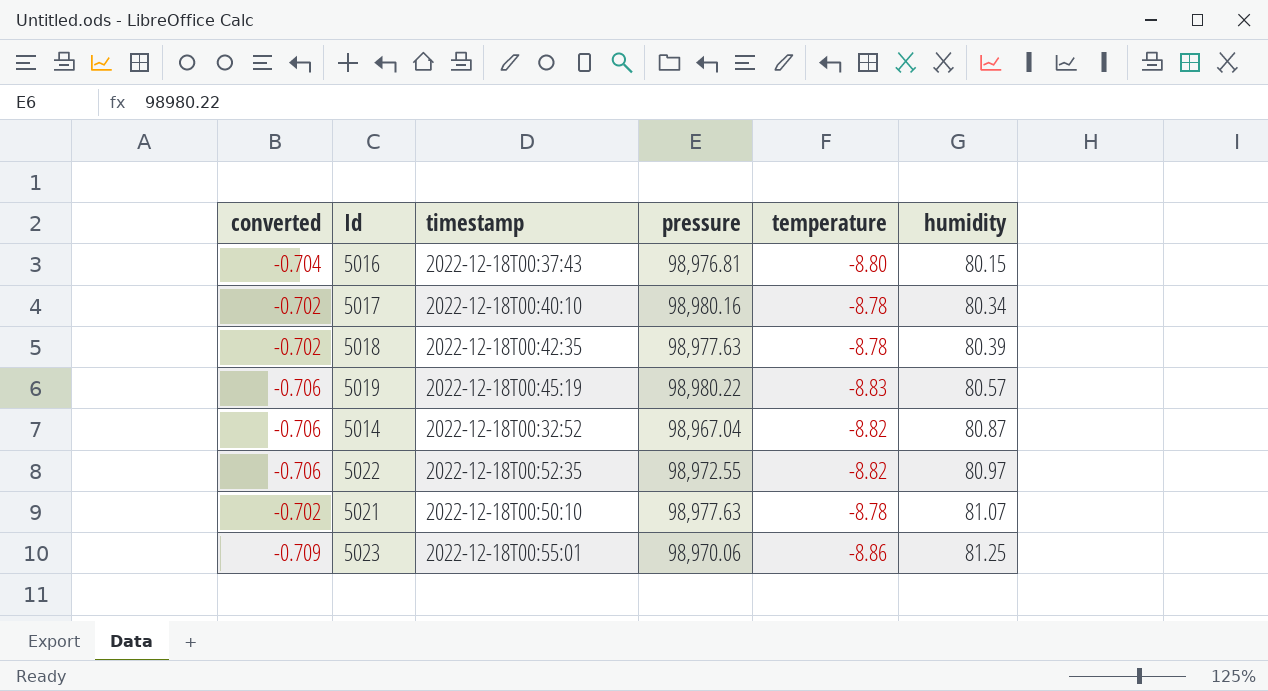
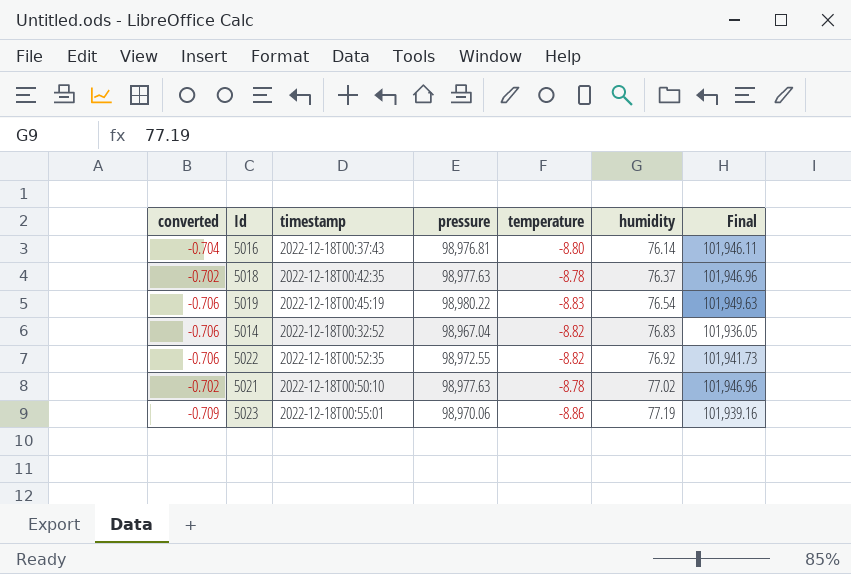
column Final | formula: none -> [pressure] * 1.03
row 5017: -0.702 | 2022-12-18T00:40:10 | 98,980.16 | -8.78 | 80.34 -> none
5016 | humidity: 80.15 -> 76.14
5018 | humidity: 80.39 -> 76.37
5019 | humidity: 80.57 -> 76.54
5014 | humidity: 80.87 -> 76.83
5022 | humidity: 80.97 -> 76.92
5021 | humidity: 81.07 -> 77.02
5023 | humidity: 81.25 -> 77.19

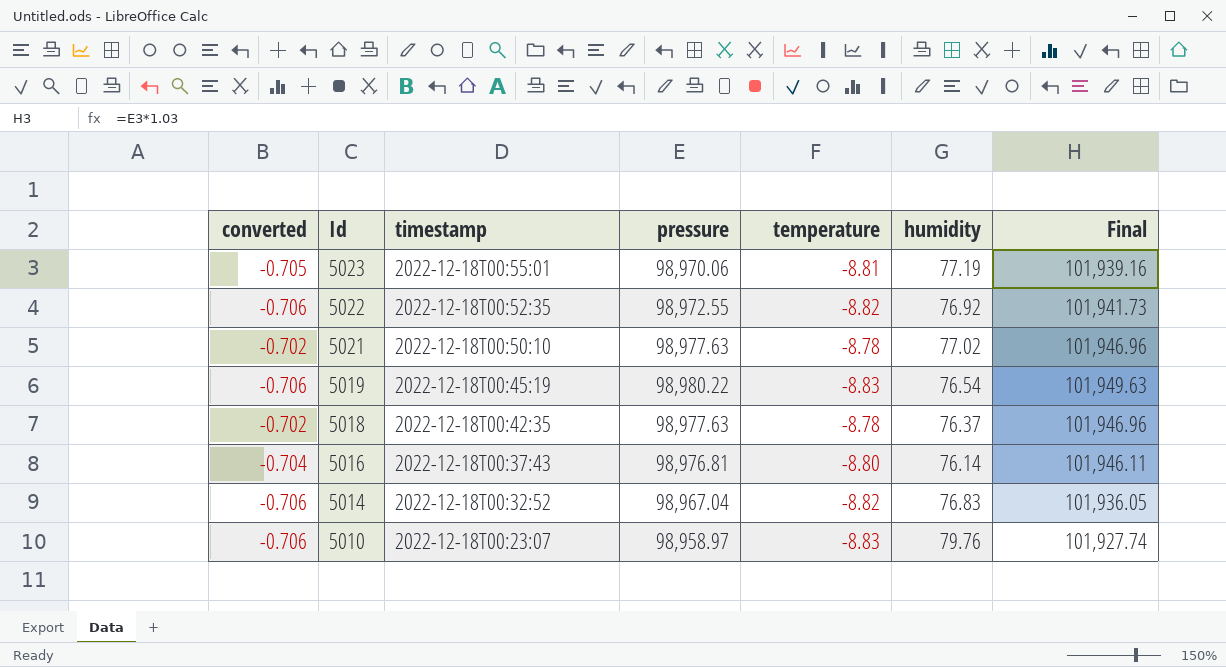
row order: humidity ascending -> Id descending
5023 | converted: -0.709 -> -0.705
5023 | temperature: -8.86 -> -8.81
row 5010: none -> -0.706 | 2022-12-18T00:23:07 | 98,958.97 | -8.83 | 79.76 | 101,927.74

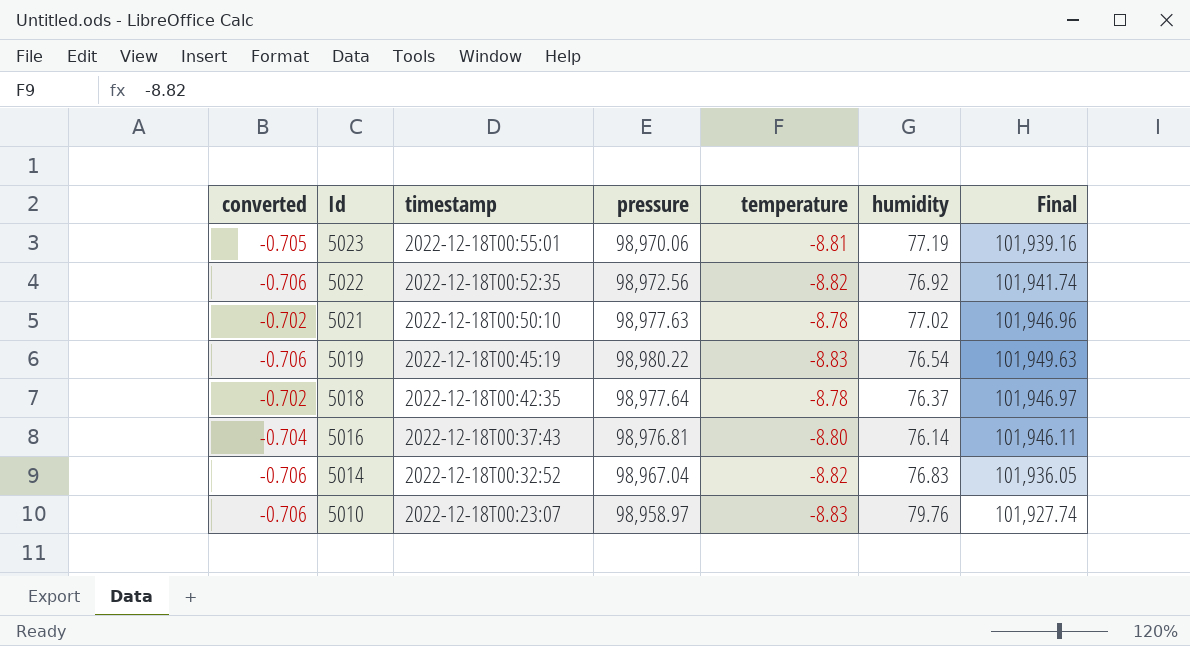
5022 | pressure: 98,972.55 -> 98,972.56
5022 | Final: 101,941.73 -> 101,941.74
5018 | pressure: 98,977.63 -> 98,977.64
5018 | Final: 101,946.96 -> 101,946.97

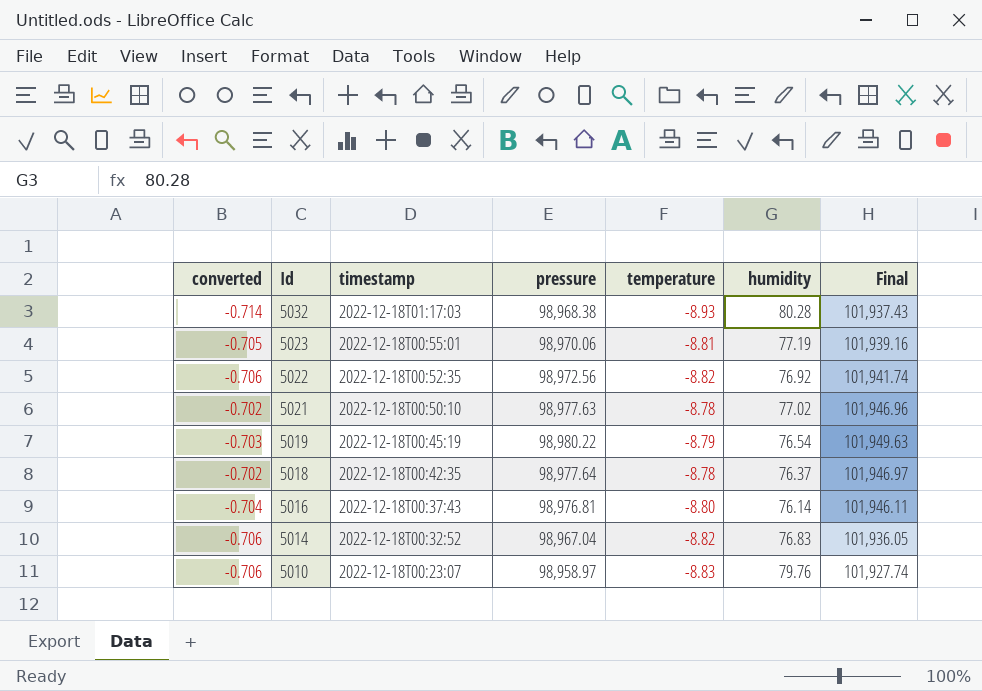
row 5032: none -> -0.714 | 2022-12-18T01:17:03 | 98,968.38 | -8.93 | 80.28 | 101,937.43
5019 | converted: -0.706 -> -0.703
5019 | temperature: -8.83 -> -8.79

